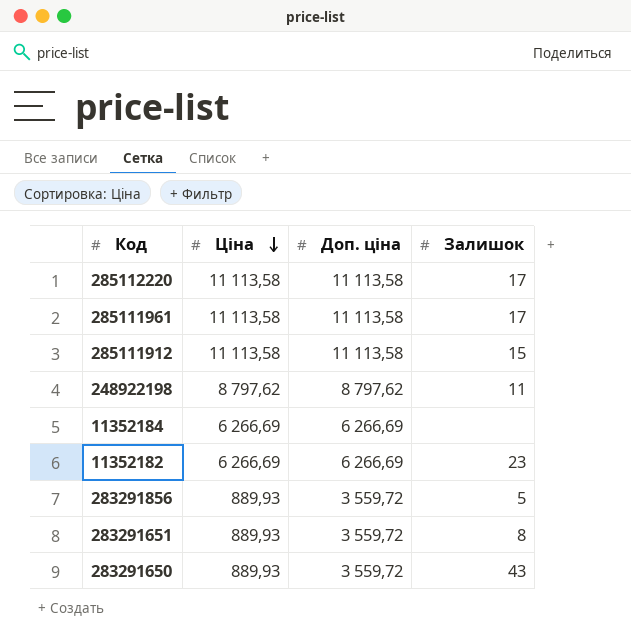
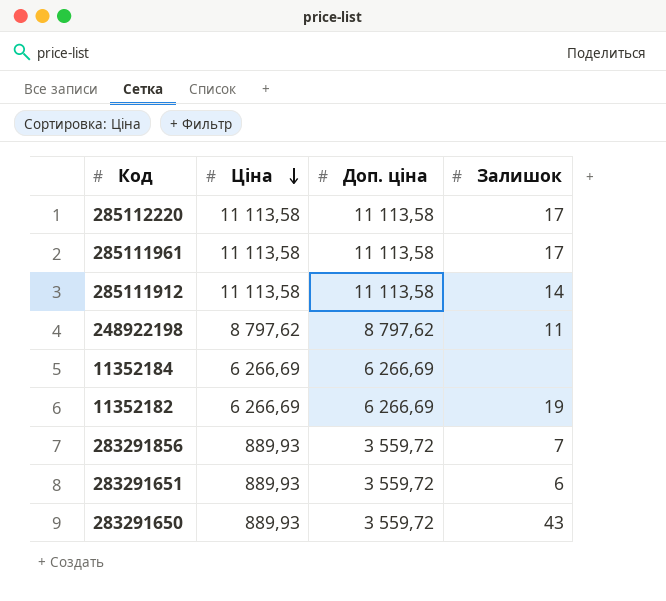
285111912 | Залишок: 15 -> 14
11352182 | Залишок: 23 -> 19
283291856 | Залишок: 5 -> 7
283291651 | Залишок: 8 -> 6

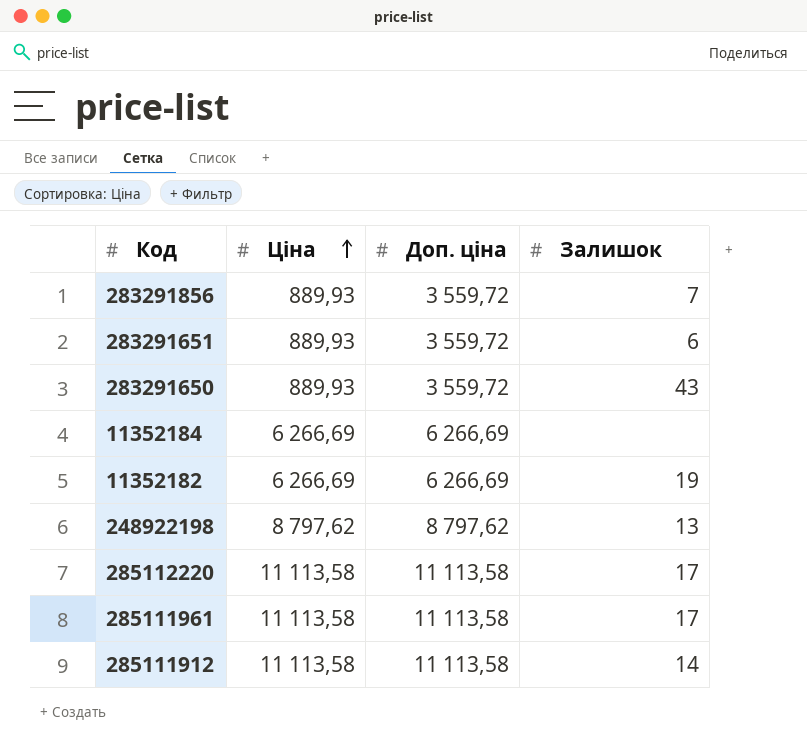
row order: Ціна descending -> Ціна ascending
248922198 | Залишок: 11 -> 13

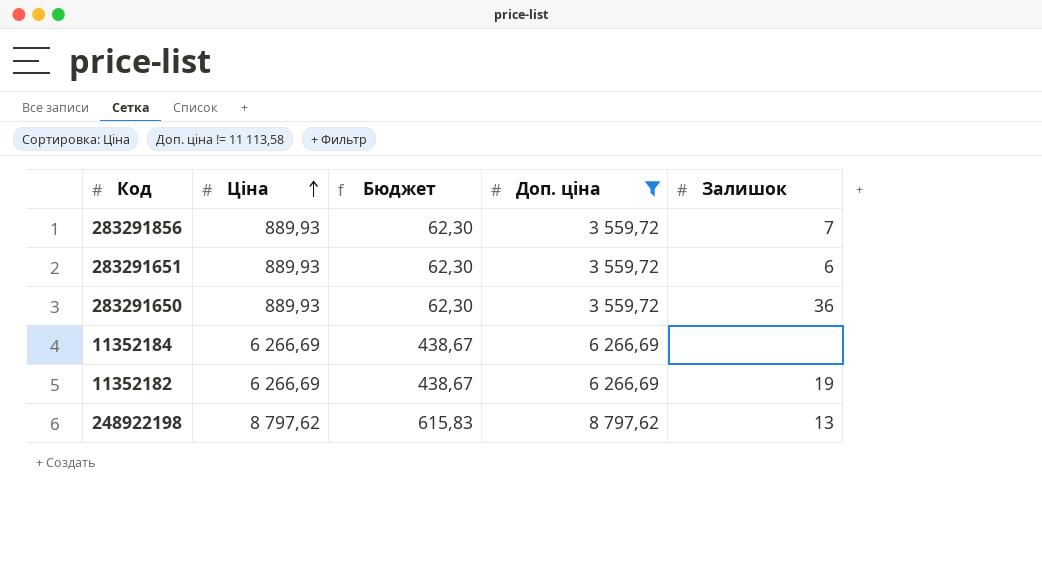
filter: none -> Доп. ціна != 11 113,58
column Бюджет | formula: none -> [Ціна] * 0,07
283291650 | Залишок: 43 -> 36

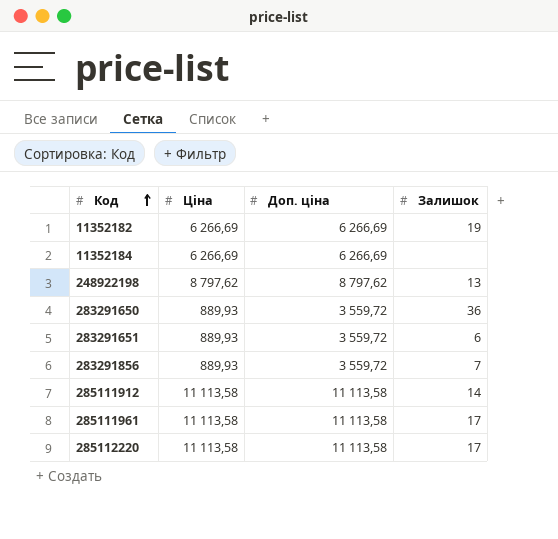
filter: Доп. ціна != 11 113,58 -> none
row order: Ціна ascending -> Код ascending
column Бюджет | formula: [Ціна] * 0,07 -> none

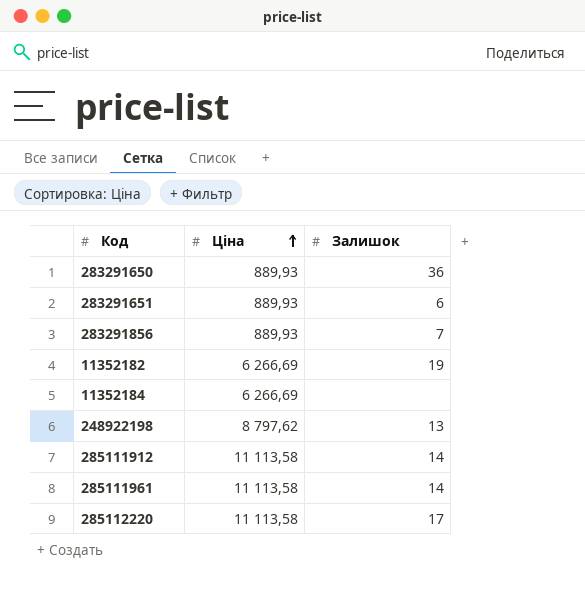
row order: Код ascending -> Ціна ascending
column Доп. ціна | position: 3 -> none
285111961 | Залишок: 17 -> 14

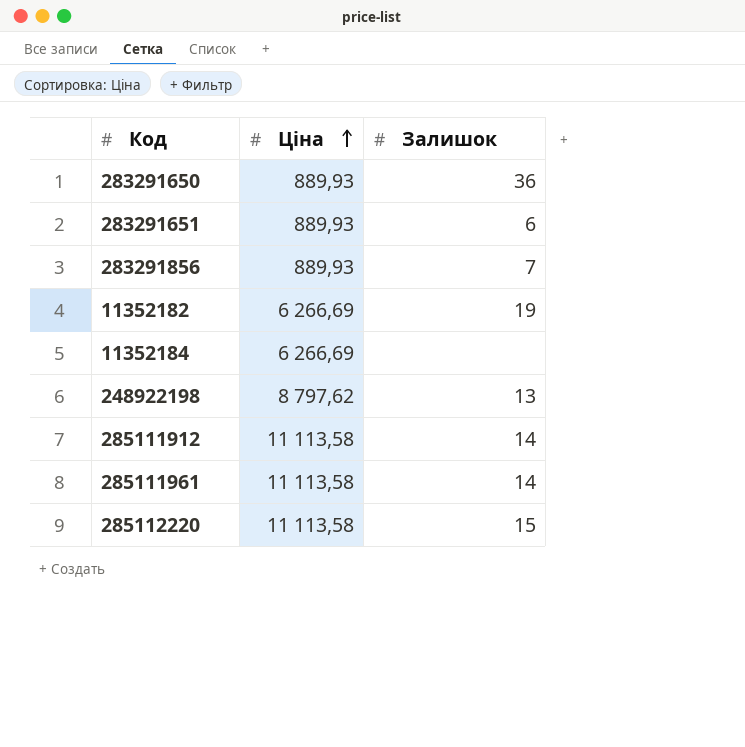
285112220 | Залишок: 17 -> 15

